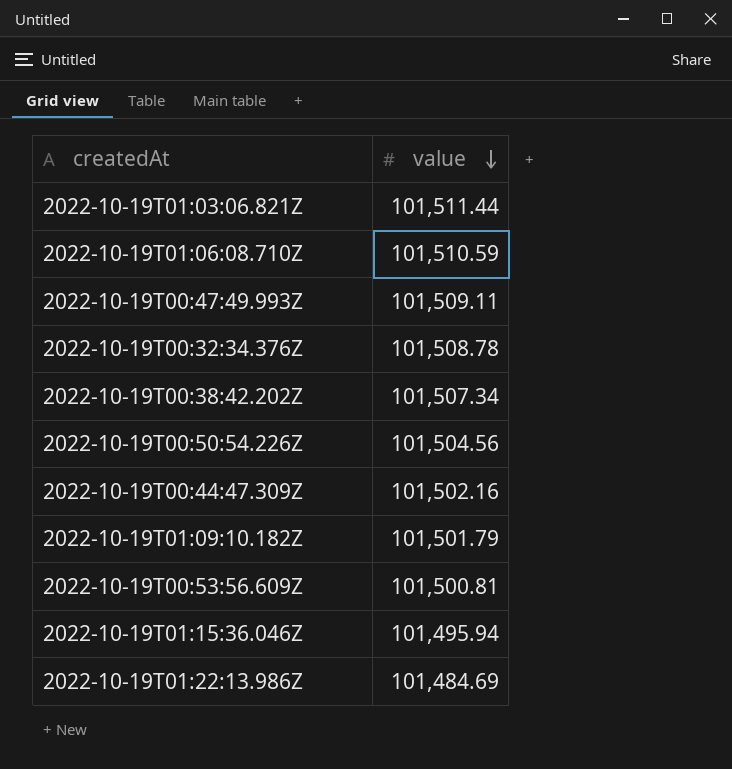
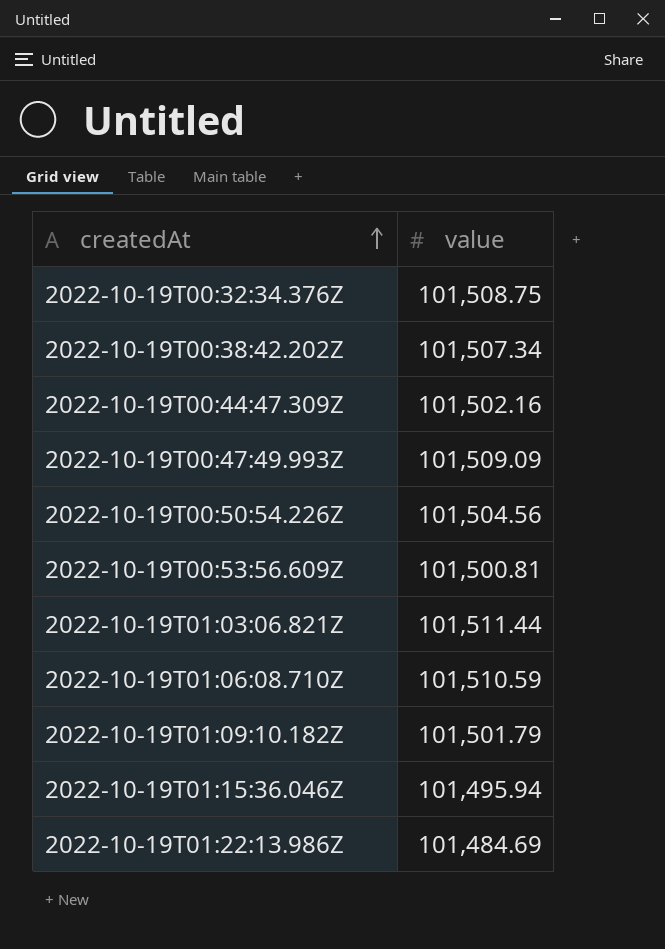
row order: value descending -> createdAt ascending
2022-10-19T00:32:34.376Z | value: 101,508.78 -> 101,508.75
2022-10-19T00:47:49.993Z | value: 101,509.11 -> 101,509.09

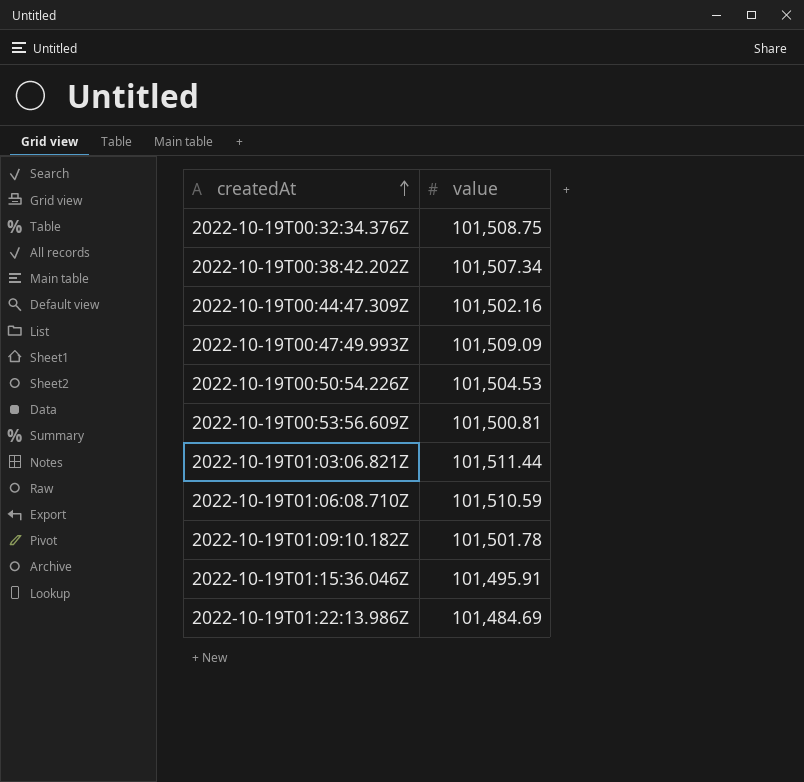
2022-10-19T00:50:54.226Z | value: 101,504.56 -> 101,504.53
2022-10-19T01:09:10.182Z | value: 101,501.79 -> 101,501.78
2022-10-19T01:15:36.046Z | value: 101,495.94 -> 101,495.91

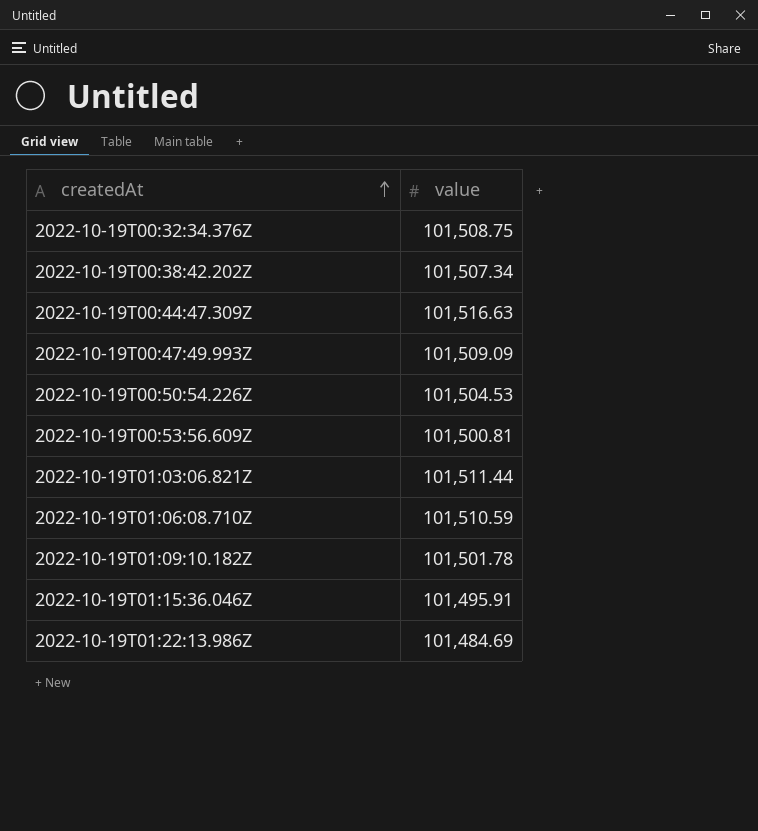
2022-10-19T00:44:47.309Z | value: 101,502.16 -> 101,516.63

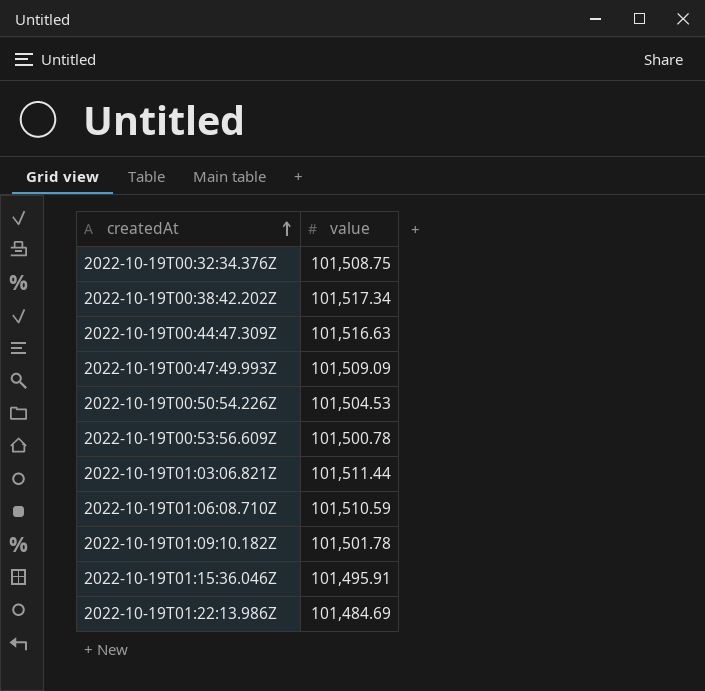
2022-10-19T00:38:42.202Z | value: 101,507.34 -> 101,517.34
2022-10-19T00:53:56.609Z | value: 101,500.81 -> 101,500.78

